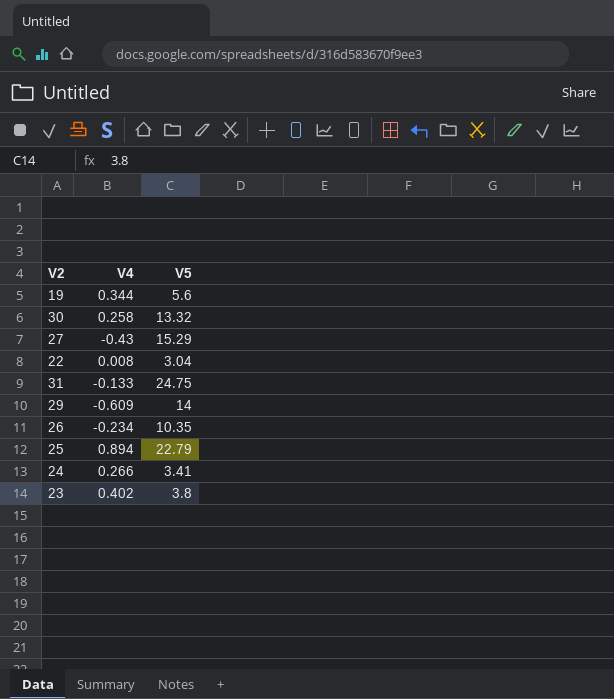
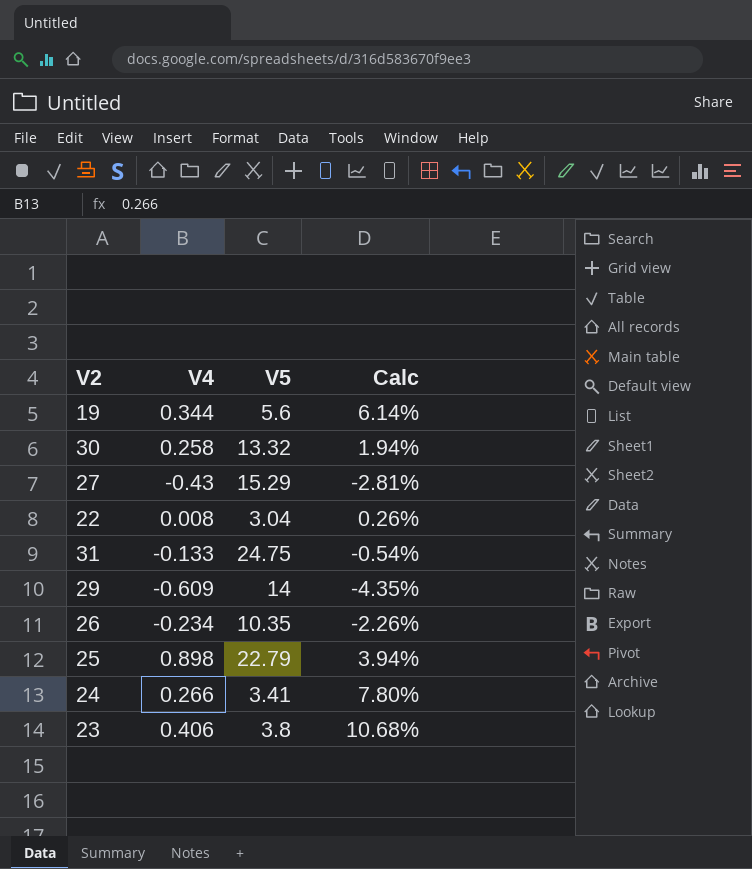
column Calc | formula: none -> [V4] / [V5]
25 | V4: 0.894 -> 0.898
23 | V4: 0.402 -> 0.406

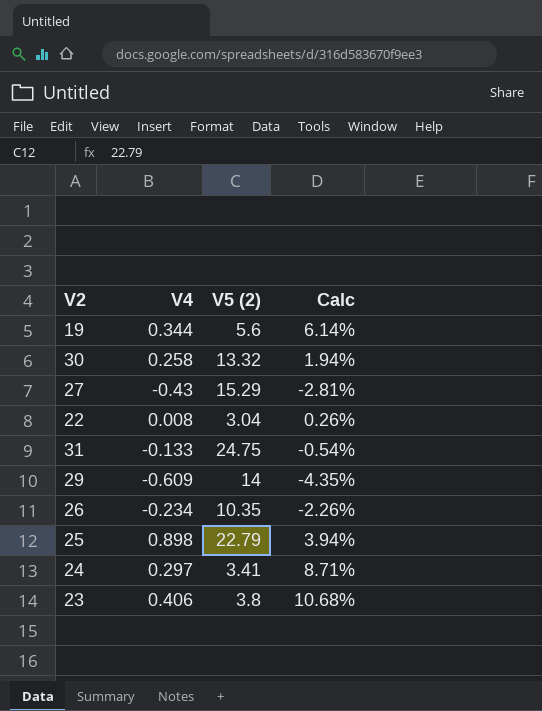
column name: V5 -> V5 (2)
24 | V4: 0.266 -> 0.297
24 | Calc: 7.80% -> 8.71%

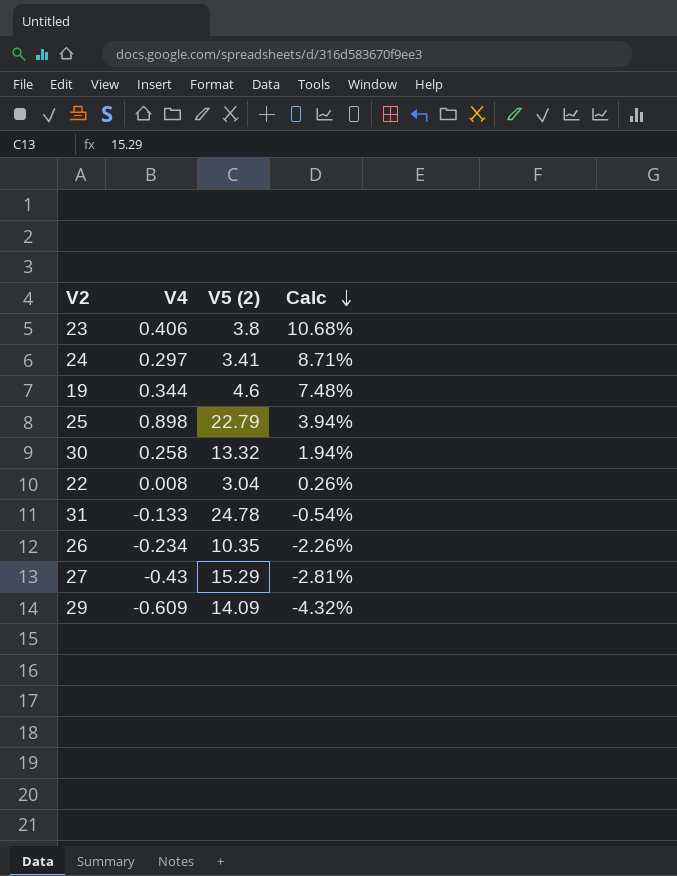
row order: none -> Calc descending
19 | V5 (2): 5.6 -> 4.6
19 | Calc: 6.14% -> 7.48%
31 | V5 (2): 24.75 -> 24.78
29 | V5 (2): 14 -> 14.09
29 | Calc: -4.35% -> -4.32%

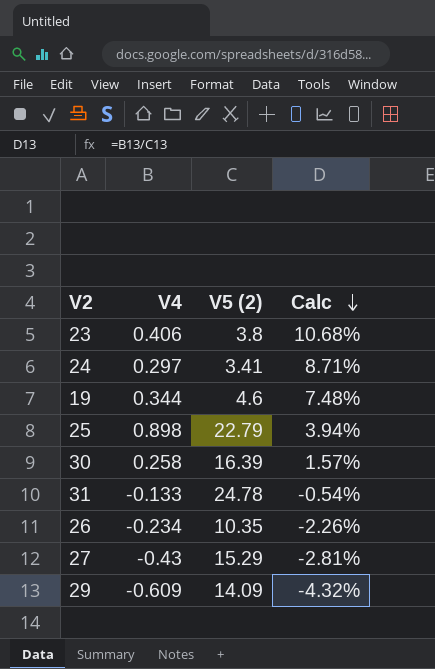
row 22: 0.008 | 3.04 | 0.26% -> none
30 | V5 (2): 13.32 -> 16.39
30 | Calc: 1.94% -> 1.57%

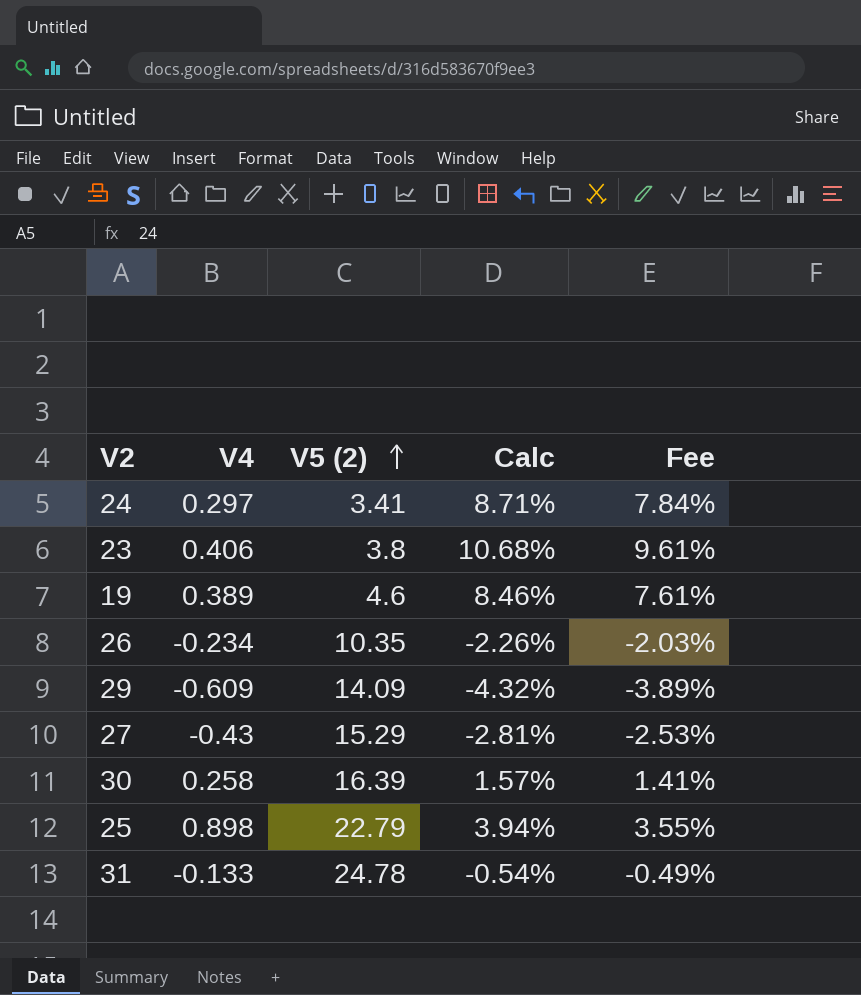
row order: Calc descending -> V5 (2) ascending
column Fee | formula: none -> [Calc] * 0.9
19 | V4: 0.344 -> 0.389
19 | Calc: 7.48% -> 8.46%

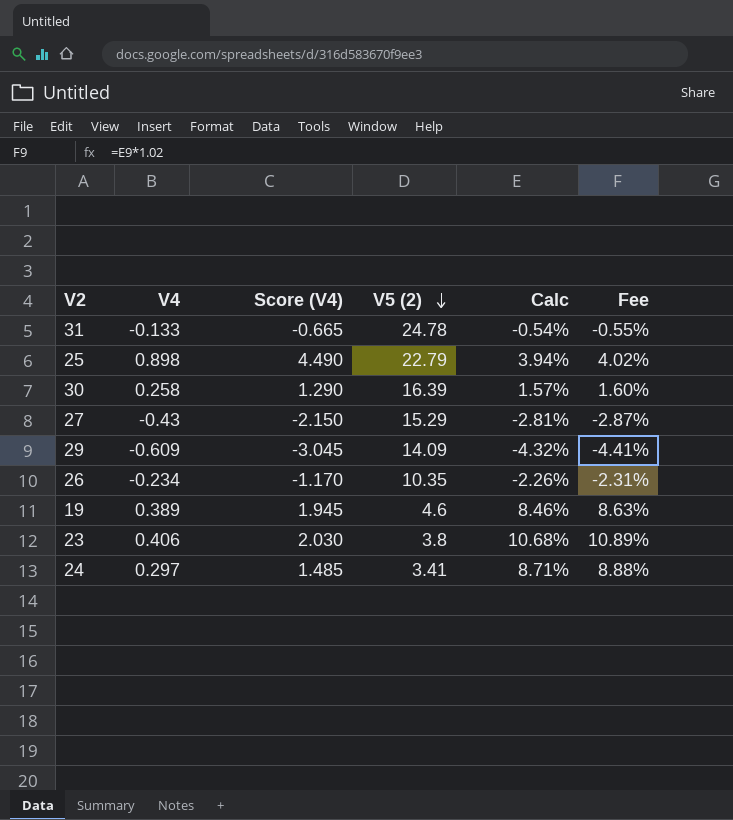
row order: V5 (2) ascending -> V5 (2) descending
column Score (V4) | formula: none -> [V4] * 5
column Fee | formula: [Calc] * 0.9 -> [Calc] * 1.02

